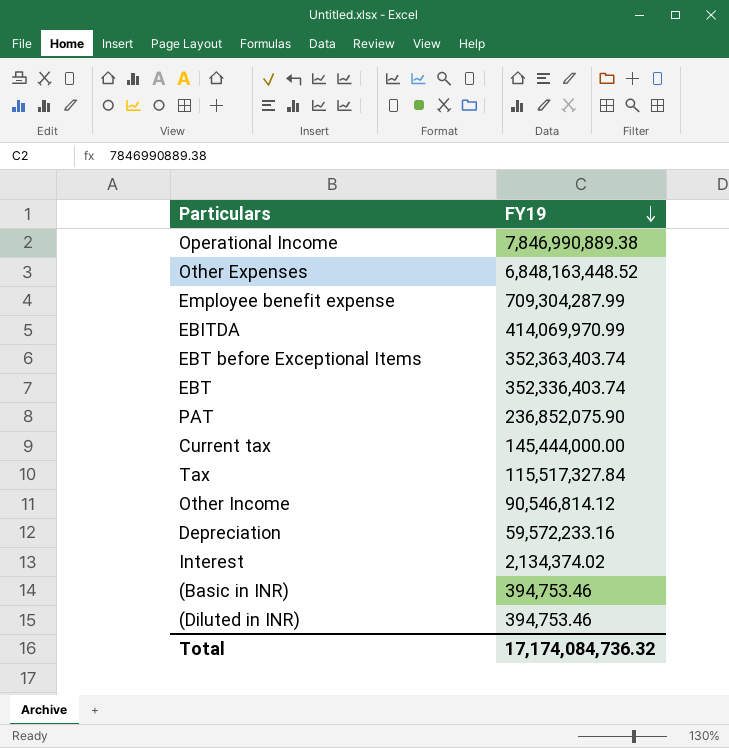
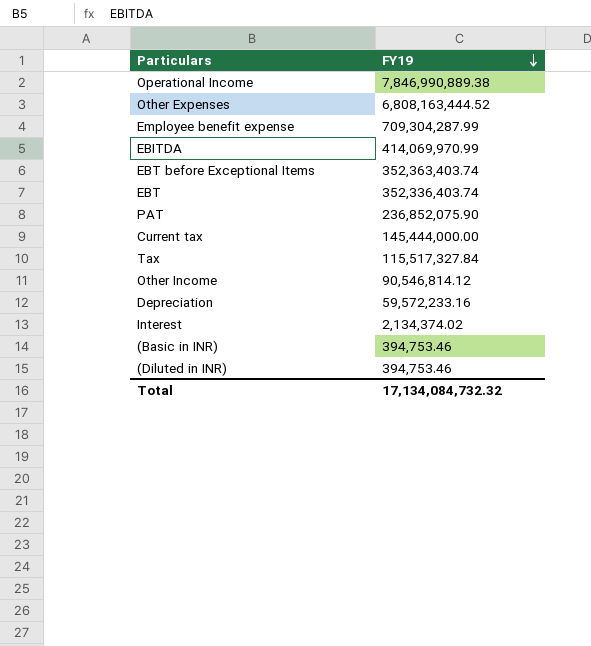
Other Expenses | FY19: 6,848,163,448.52 -> 6,808,163,444.52
Total | FY19: 17,174,084,736.32 -> 17,134,084,732.32

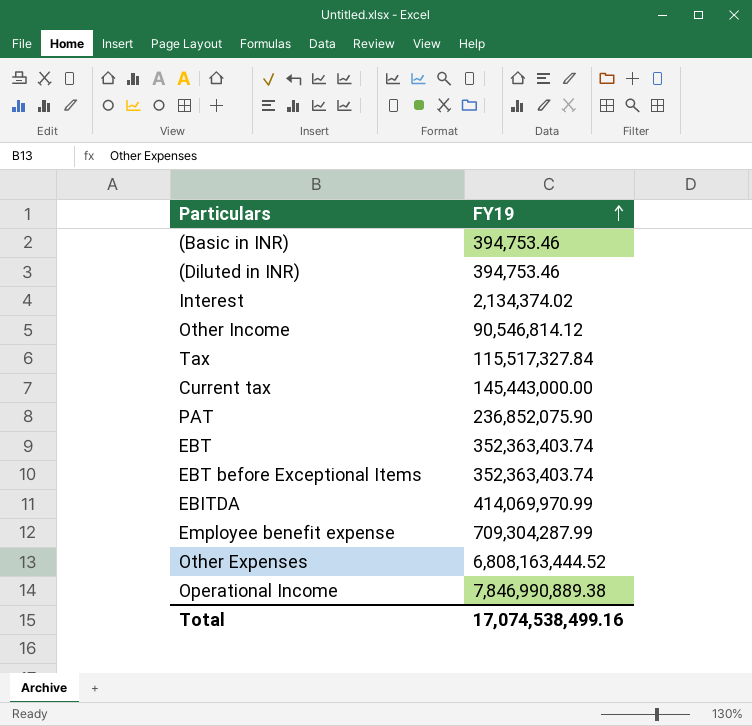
row order: FY19 descending -> FY19 ascending
row Depreciation: 59,572,233.16 -> none
Current tax | FY19: 145,444,000.00 -> 145,443,000.00
EBT | FY19: 352,336,403.74 -> 352,363,403.74
Total | FY19: 17,134,084,732.32 -> 17,074,538,499.16

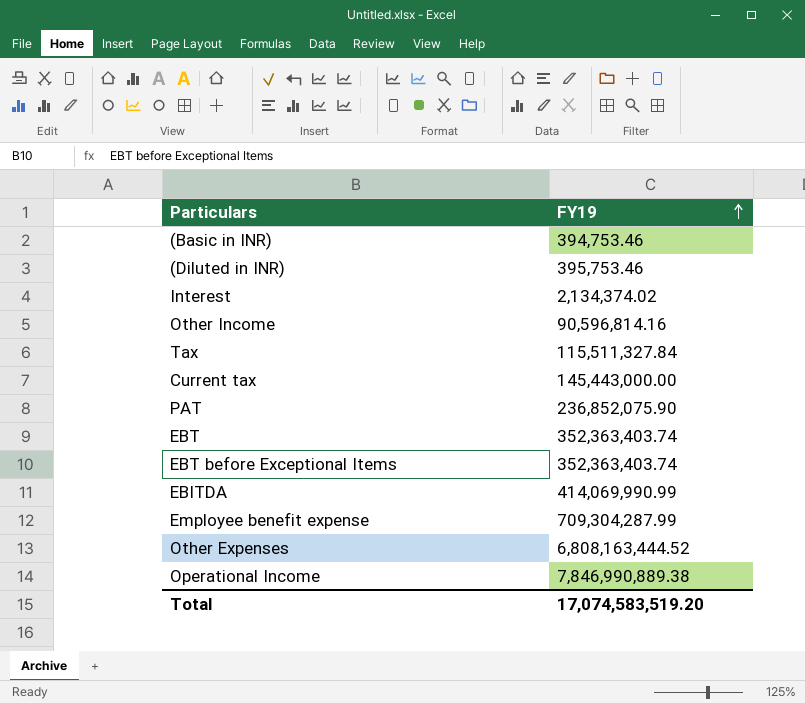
(Diluted in INR) | FY19: 394,753.46 -> 395,753.46
Other Income | FY19: 90,546,814.12 -> 90,596,814.16
Tax | FY19: 115,517,327.84 -> 115,511,327.84
EBITDA | FY19: 414,069,970.99 -> 414,069,990.99
Total | FY19: 17,074,538,499.16 -> 17,074,583,519.20

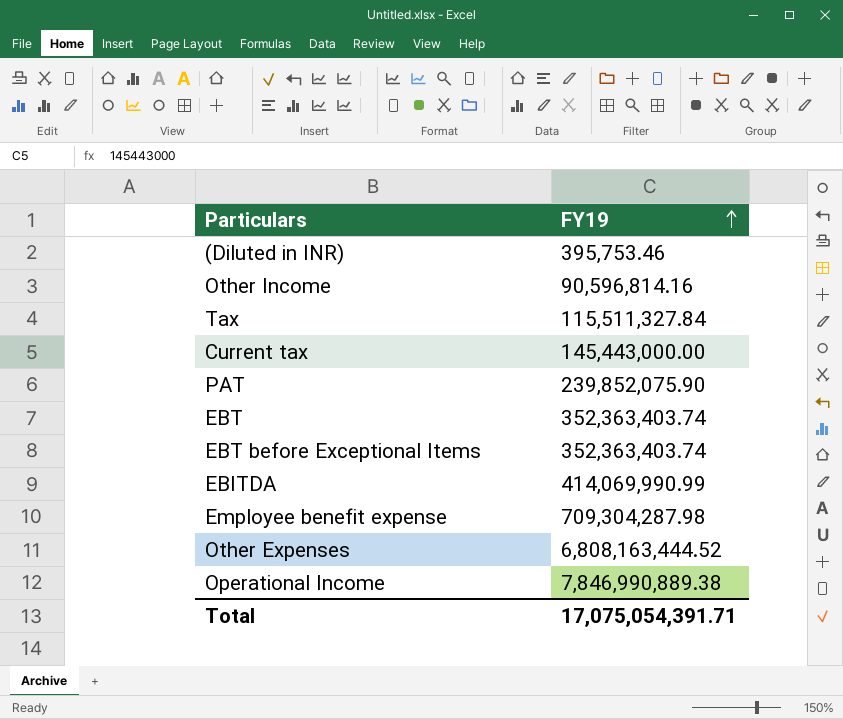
row (Basic in INR): 394,753.46 -> none
row Interest: 2,134,374.02 -> none
PAT | FY19: 236,852,075.90 -> 239,852,075.90
Employee benefit expense | FY19: 709,304,287.99 -> 709,304,287.98
Total | FY19: 17,074,583,519.20 -> 17,075,054,391.71

